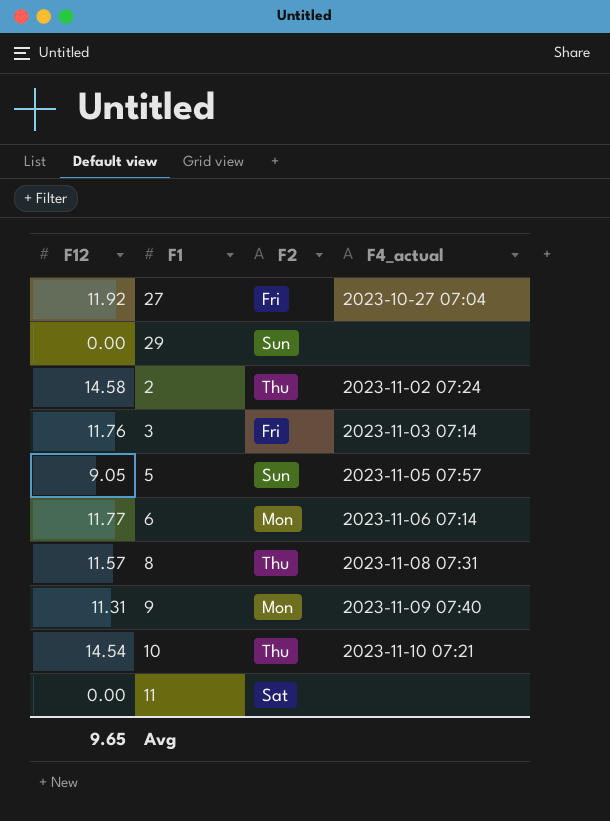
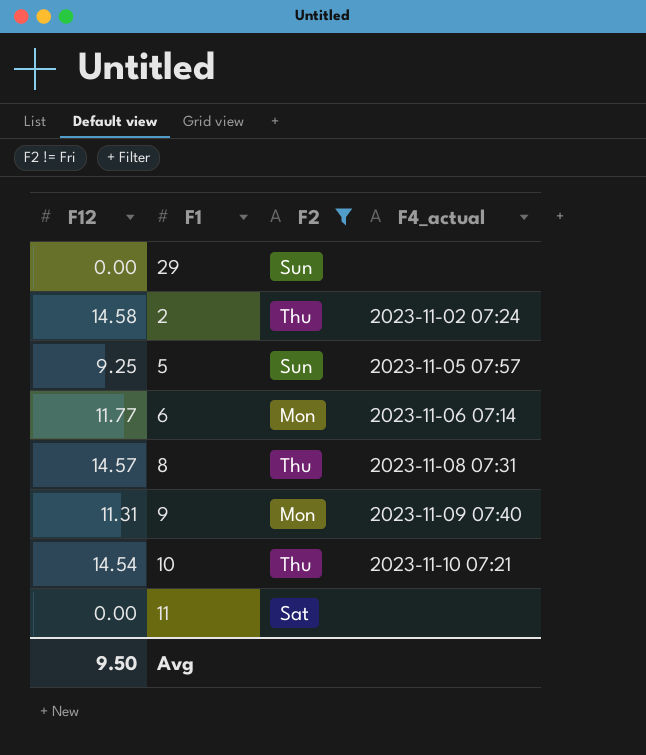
filter: none -> F2 != Fri
5 | F12: 9.05 -> 9.25
8 | F12: 11.57 -> 14.57
Avg | F12: 9.65 -> 9.50

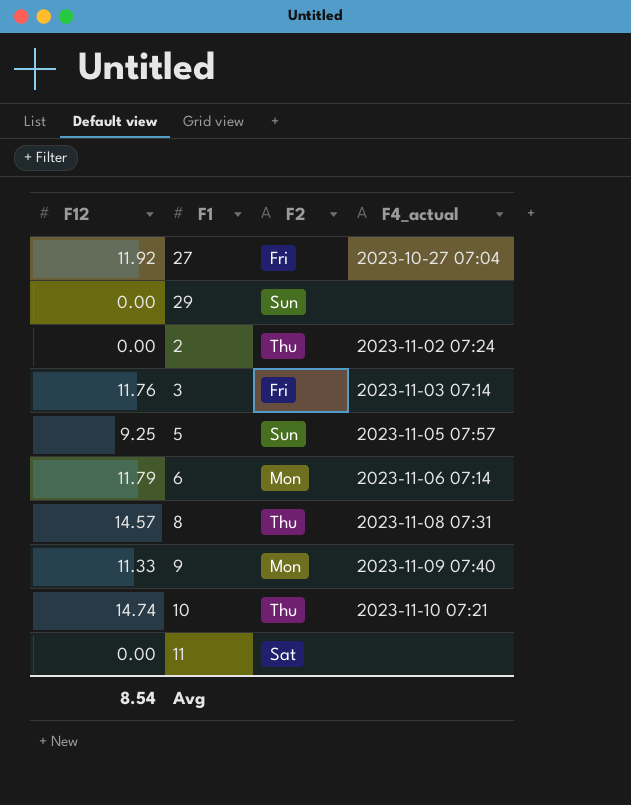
filter: F2 != Fri -> none
2 | F12: 14.58 -> 0.00
6 | F12: 11.77 -> 11.79
9 | F12: 11.31 -> 11.33
10 | F12: 14.54 -> 14.74
Avg | F12: 9.50 -> 8.54

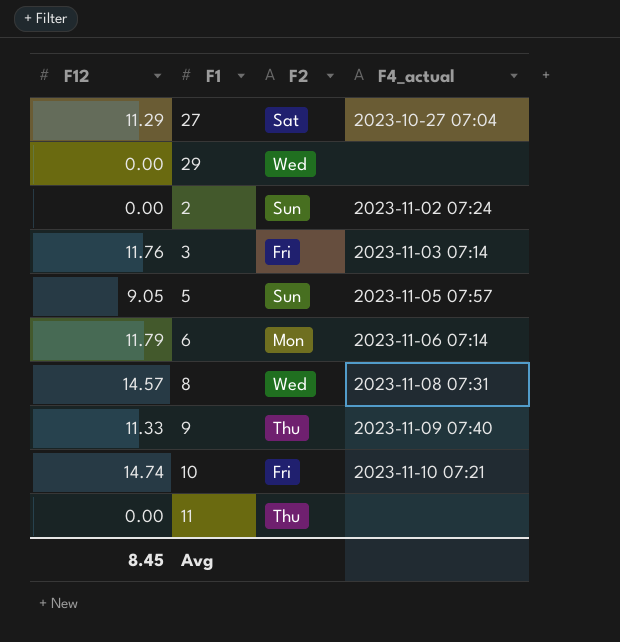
27 | F12: 11.92 -> 11.29
27 | F2: Fri -> Sat
29 | F2: Sun -> Wed
2 | F2: Thu -> Sun
5 | F12: 9.25 -> 9.05
8 | F2: Thu -> Wed
9 | F2: Mon -> Thu
10 | F2: Thu -> Fri
11 | F2: Sat -> Thu
Avg | F12: 8.54 -> 8.45

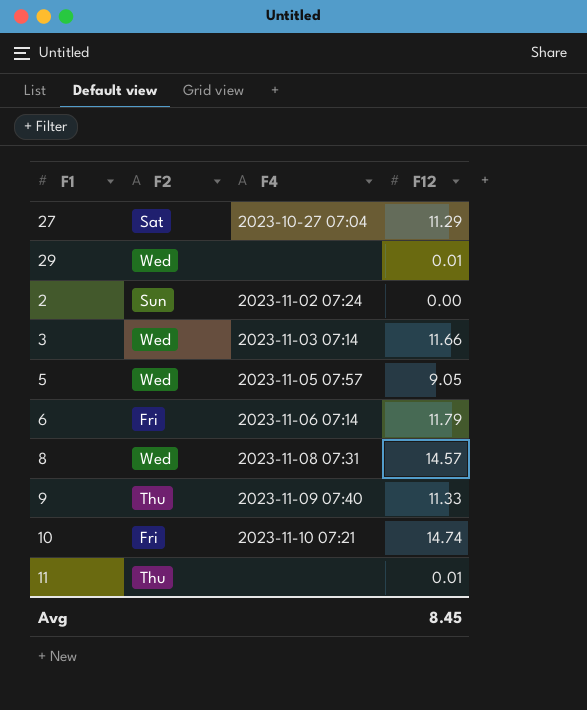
column name: F4_actual -> F4
column F12 | position: 1 -> 4
29 | F12: 0.00 -> 0.01
3 | F2: Fri -> Wed
3 | F12: 11.76 -> 11.66
5 | F2: Sun -> Wed
6 | F2: Mon -> Fri
11 | F12: 0.00 -> 0.01

